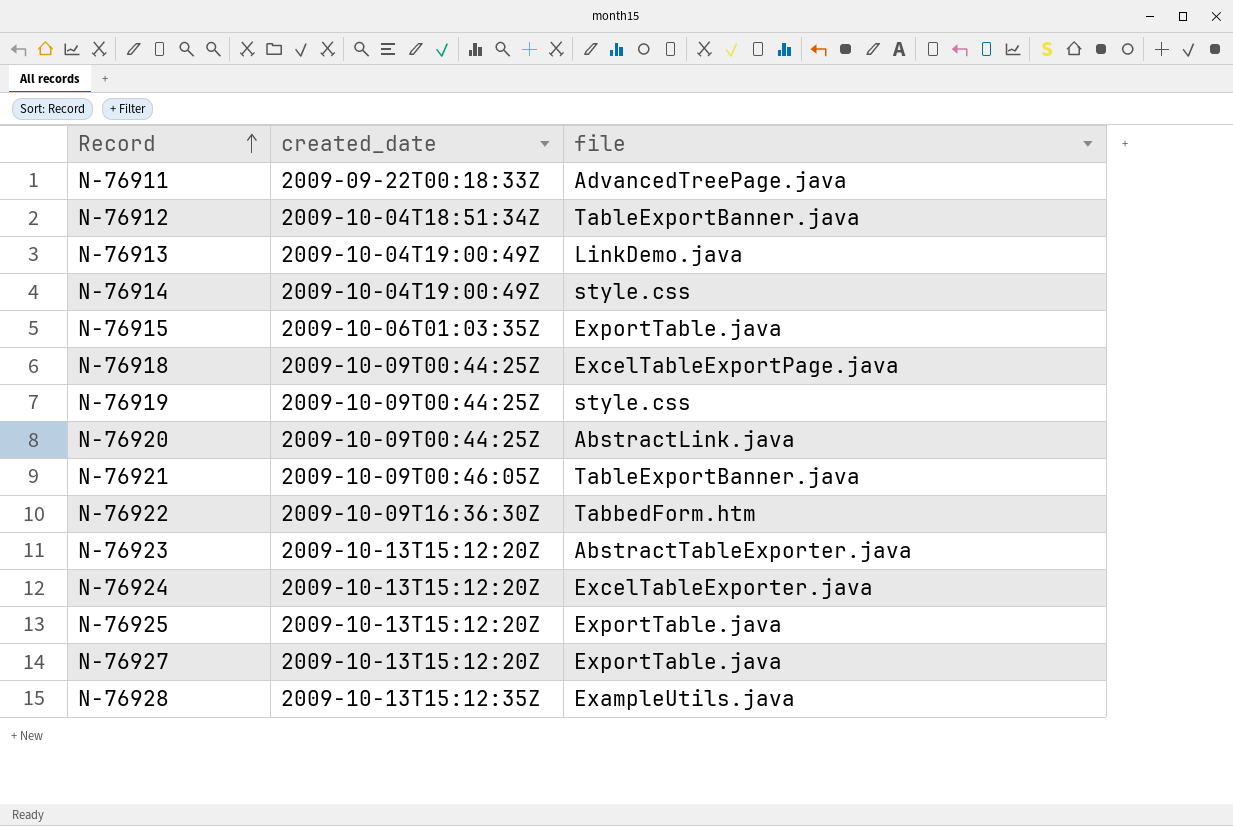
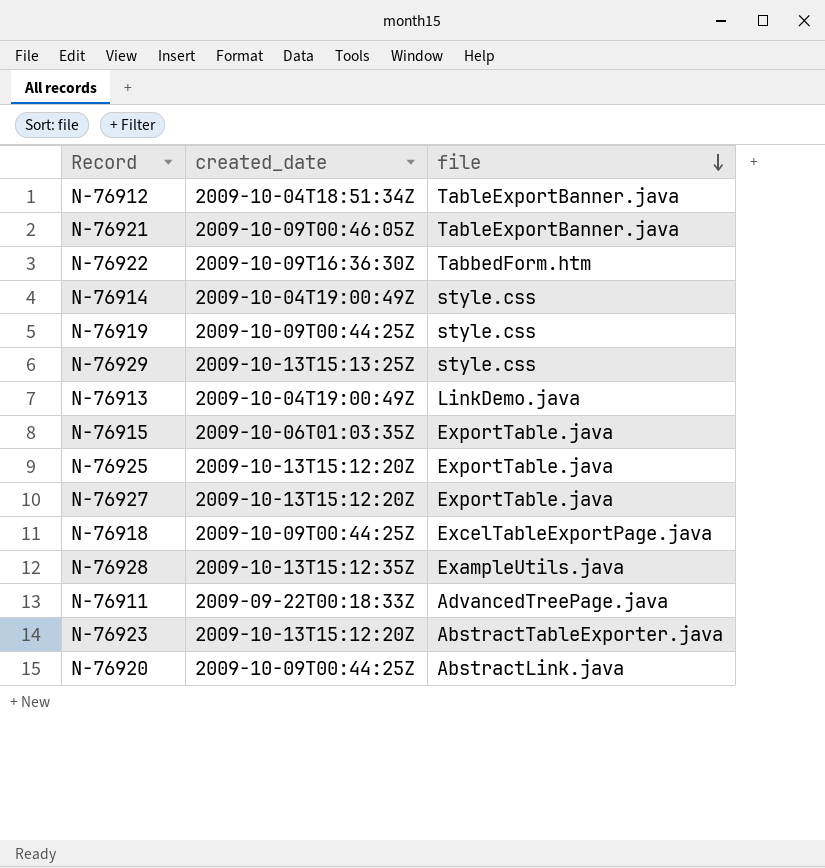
row order: Record ascending -> file descending
row N-76924: 2009-10-13T15:12:20Z | ExcelTableExporter.java -> none
row N-76929: none -> 2009-10-13T15:13:25Z | style.css

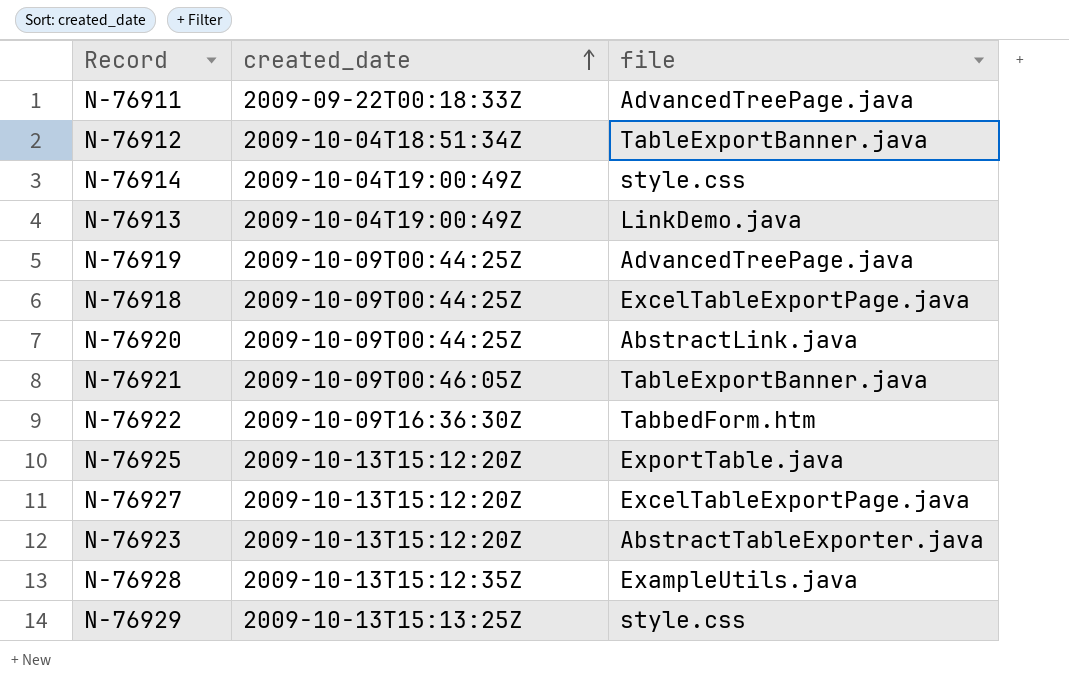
row order: file descending -> created_date ascending
row N-76915: 2009-10-06T01:03:35Z | ExportTable.java -> none
N-76919 | file: style.css -> AdvancedTreePage.java
N-76927 | file: ExportTable.java -> ExcelTableExportPage.java

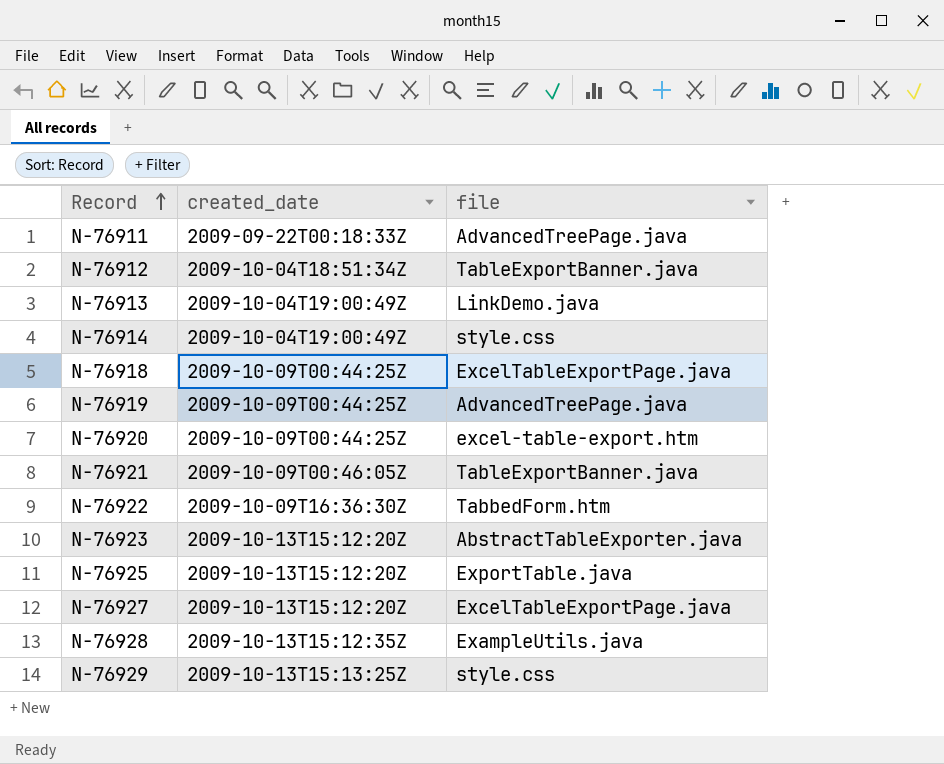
row order: created_date ascending -> Record ascending
N-76920 | file: AbstractLink.java -> excel-table-export.htm

